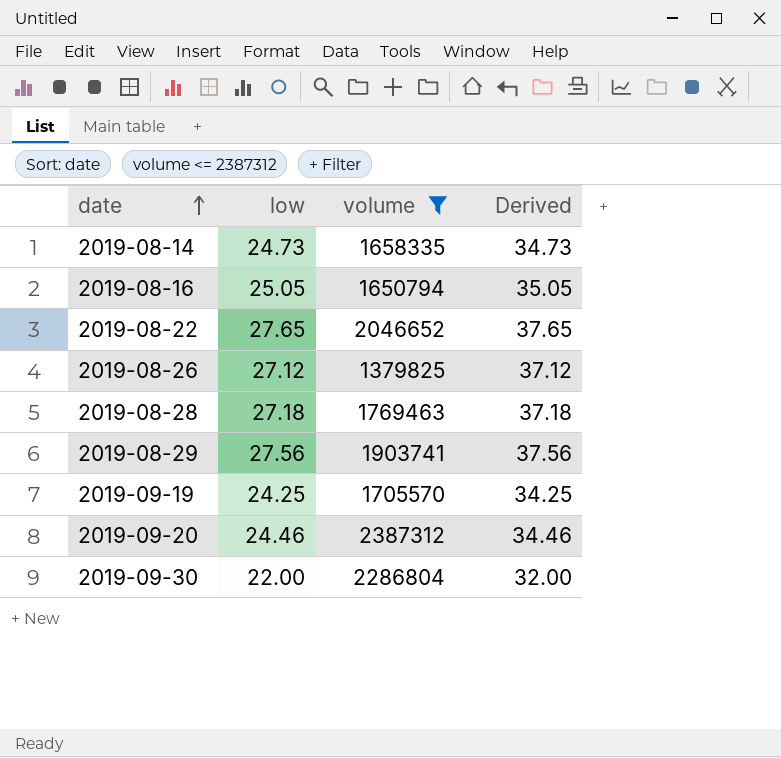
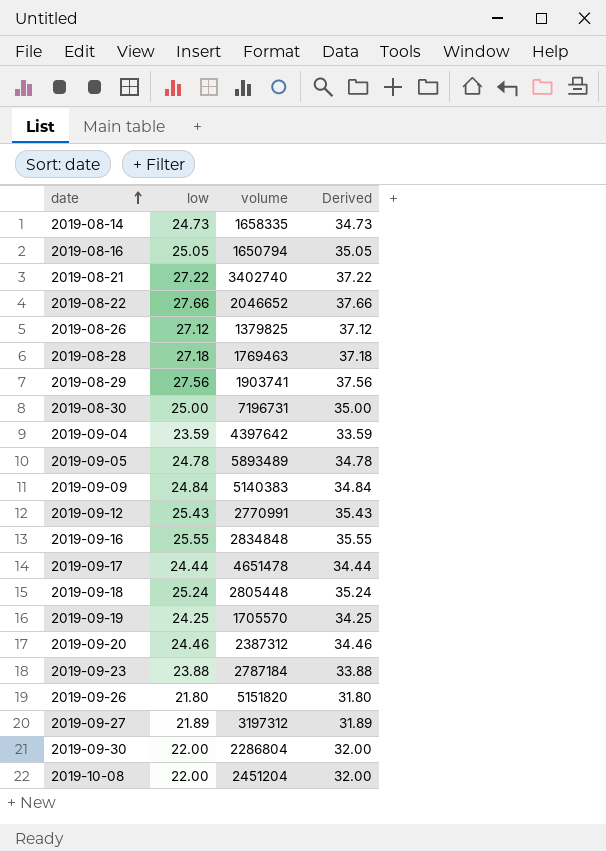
filter: volume <= 2387312 -> none
2019-08-22 | low: 27.65 -> 27.66
2019-08-22 | Derived: 37.65 -> 37.66

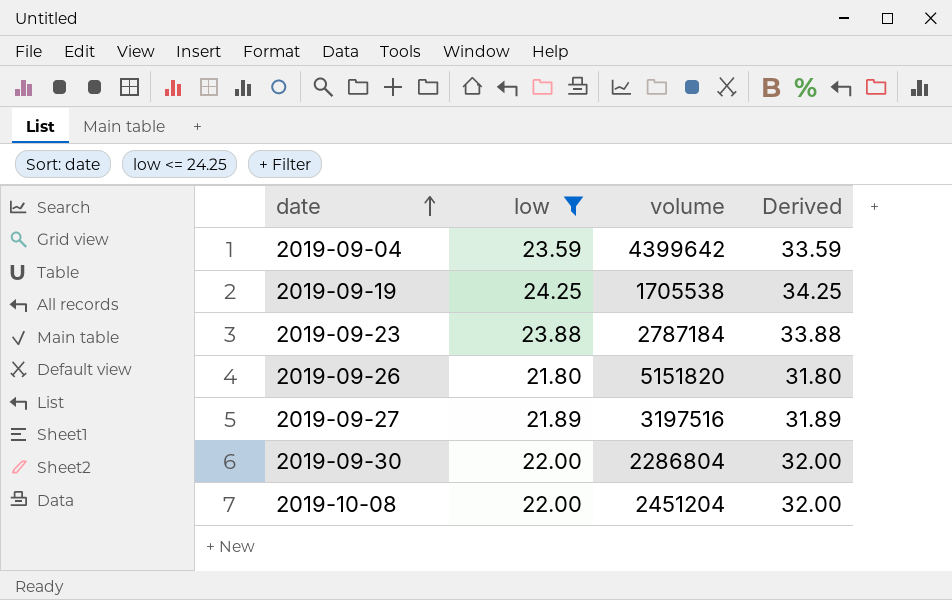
filter: none -> low <= 24.25
2019-09-04 | volume: 4397642 -> 4399642
2019-09-19 | volume: 1705570 -> 1705538
2019-09-27 | volume: 3197312 -> 3197516

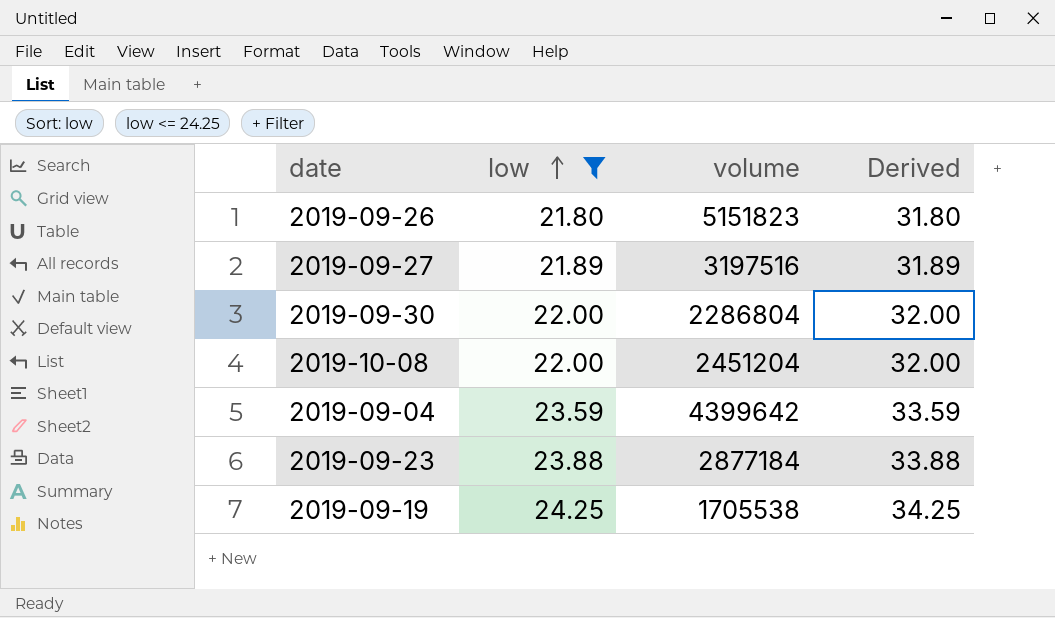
row order: date ascending -> low ascending
2019-09-26 | volume: 5151820 -> 5151823
2019-09-23 | volume: 2787184 -> 2877184

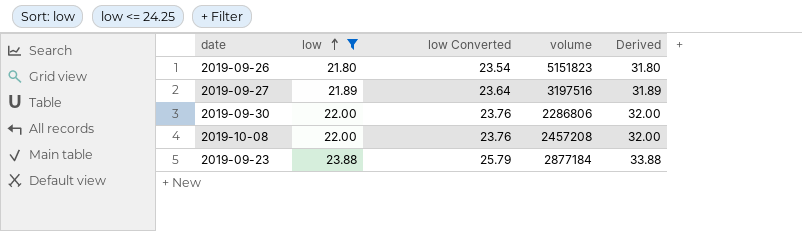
column low Converted | formula: none -> [low] * 1.08
row 2019-09-04: 23.59 | 4399642 | 33.59 -> none
row 2019-09-19: 24.25 | 1705538 | 34.25 -> none
2019-09-30 | volume: 2286804 -> 2286806
2019-10-08 | volume: 2451204 -> 2457208

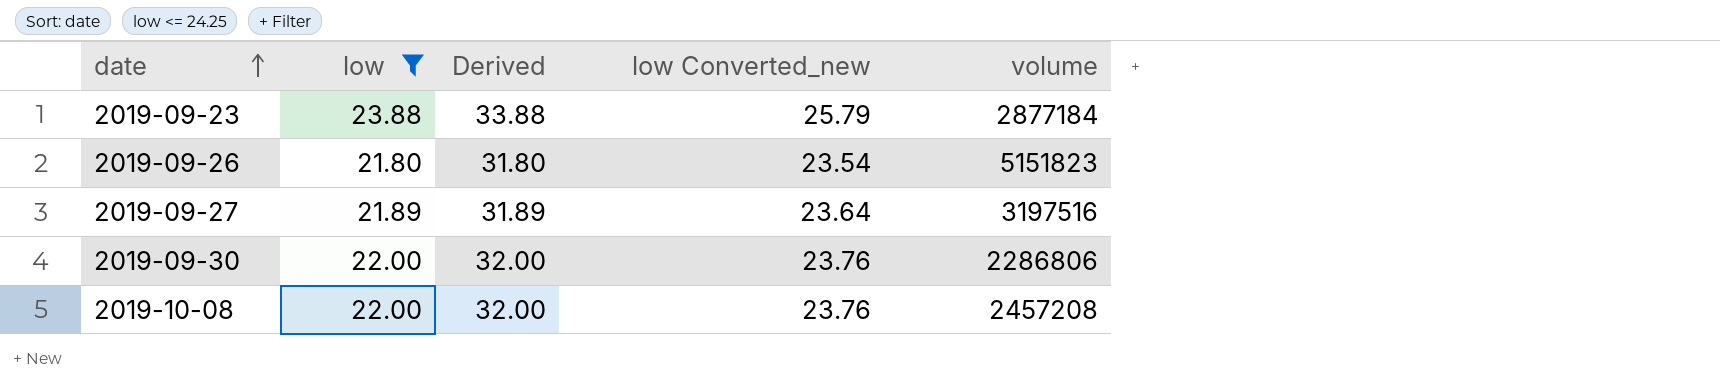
row order: low ascending -> date ascending
column Derived | position: 5 -> 3
column name: low Converted -> low Converted_new

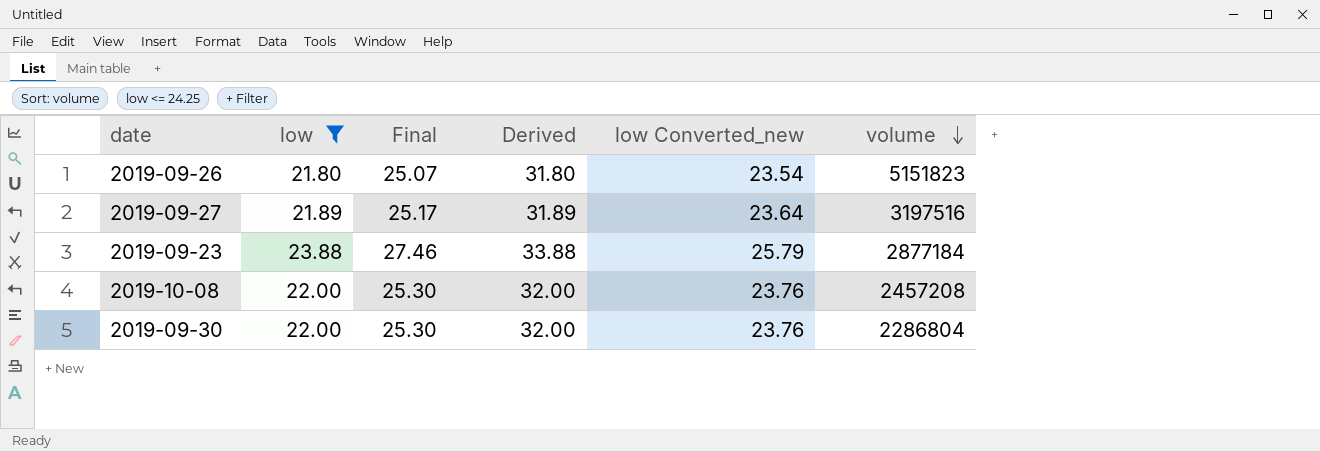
row order: date ascending -> volume descending
column Final | formula: none -> [low] * 1.15
2019-09-30 | volume: 2286806 -> 2286804

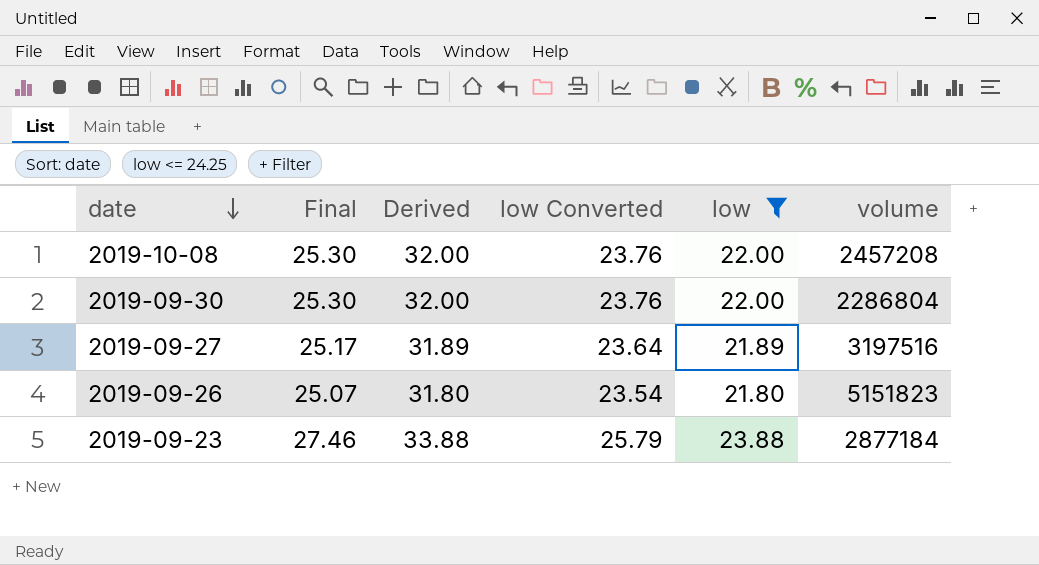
row order: volume descending -> date descending
column name: low Converted_new -> low Converted
column low | position: 2 -> 5

